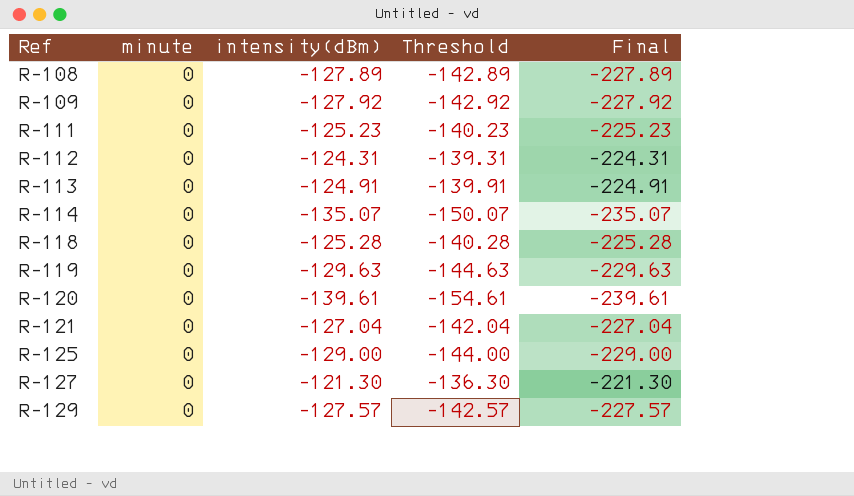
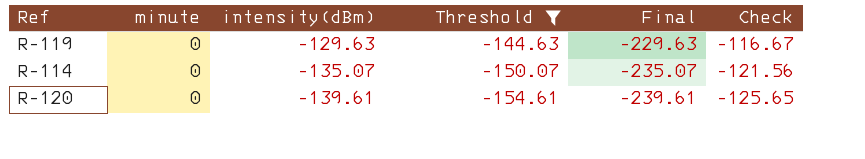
filter: none -> Threshold <= -144.63
row order: Ref ascending -> intensity(dBm) descending
column Check | formula: none -> [intensity(dBm)] * 0.9

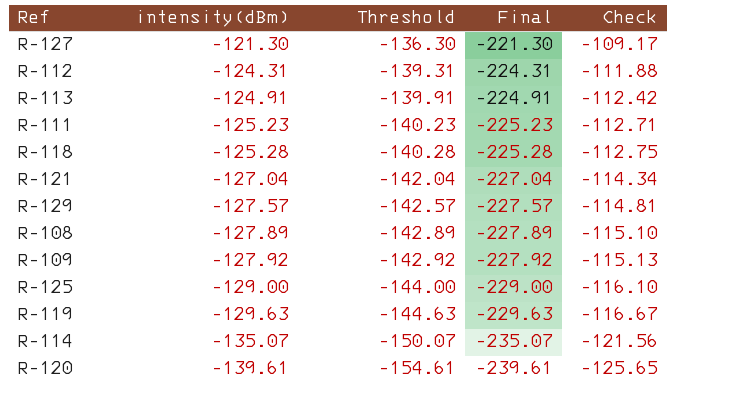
filter: Threshold <= -144.63 -> none
column minute | position: 2 -> none

